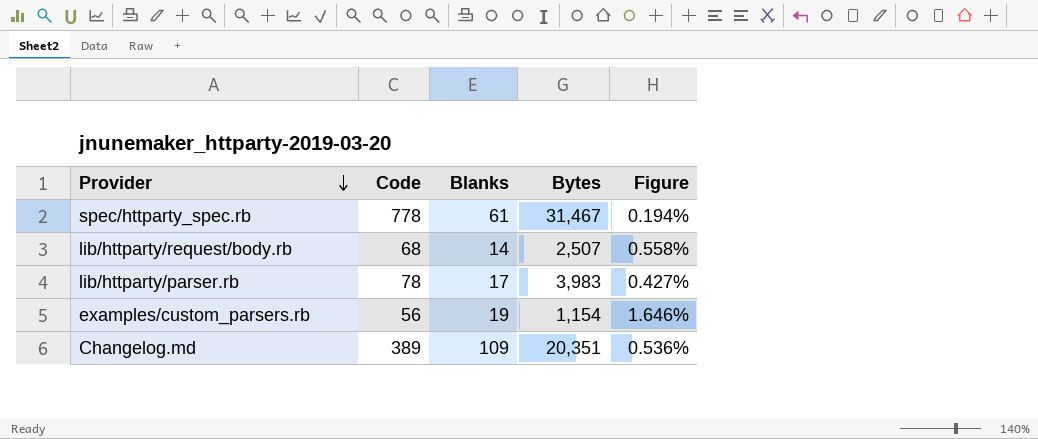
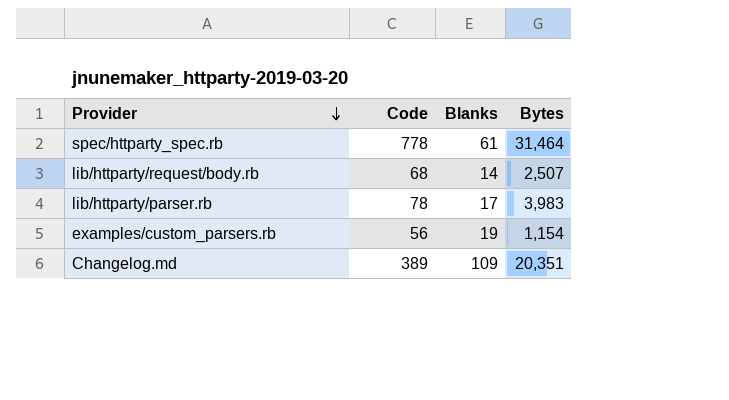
column Figure | formula: [Blanks] / [Bytes] -> none
spec/httparty_spec.rb | Bytes: 31,467 -> 31,464

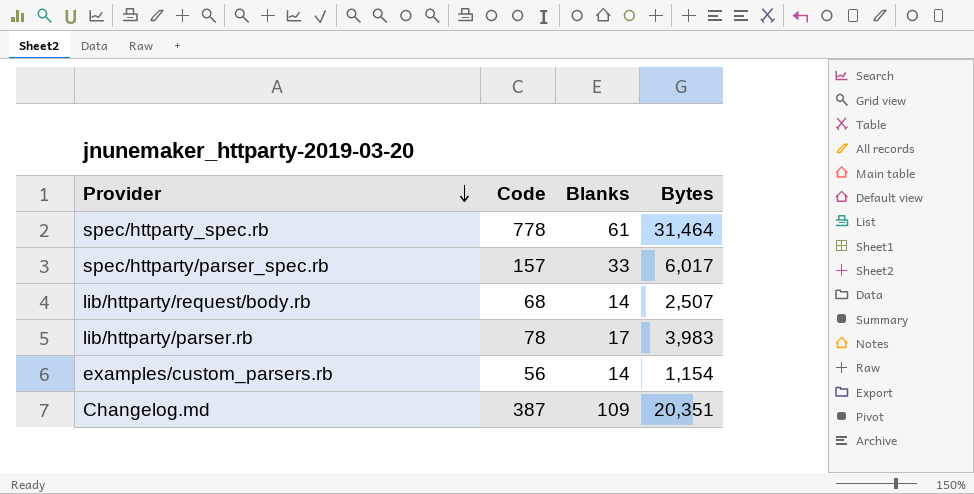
row spec/httparty/parser_spec.rb: none -> 157 | 33 | 6,017
examples/custom_parsers.rb | Blanks: 19 -> 14
Changelog.md | Code: 389 -> 387

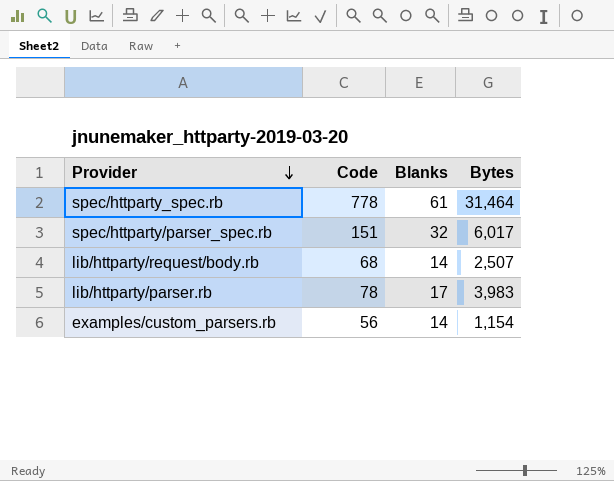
row Changelog.md: 387 | 109 | 20,351 -> none
spec/httparty/parser_spec.rb | Code: 157 -> 151
spec/httparty/parser_spec.rb | Blanks: 33 -> 32

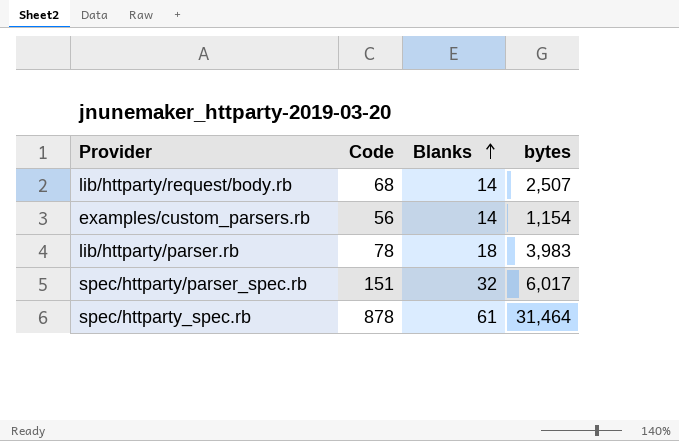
row order: Provider descending -> Blanks ascending
column name: Bytes -> bytes
lib/httparty/parser.rb | Blanks: 17 -> 18
spec/httparty_spec.rb | Code: 778 -> 878

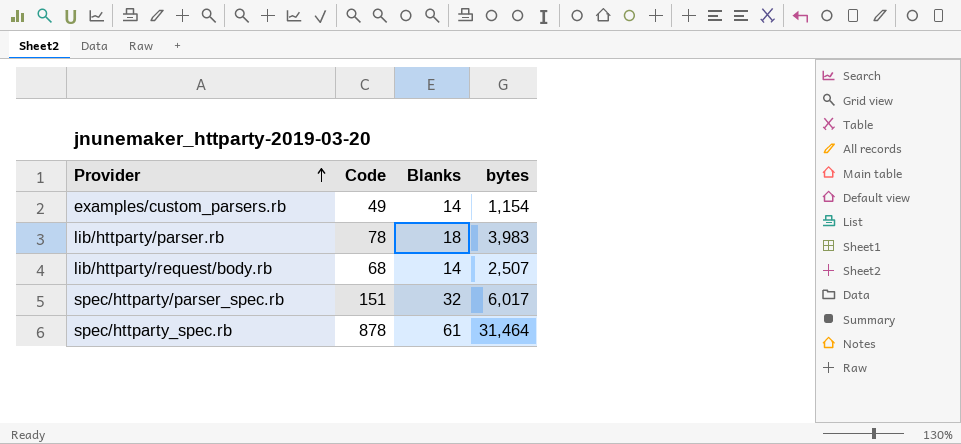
row order: Blanks ascending -> Provider ascending
examples/custom_parsers.rb | Code: 56 -> 49

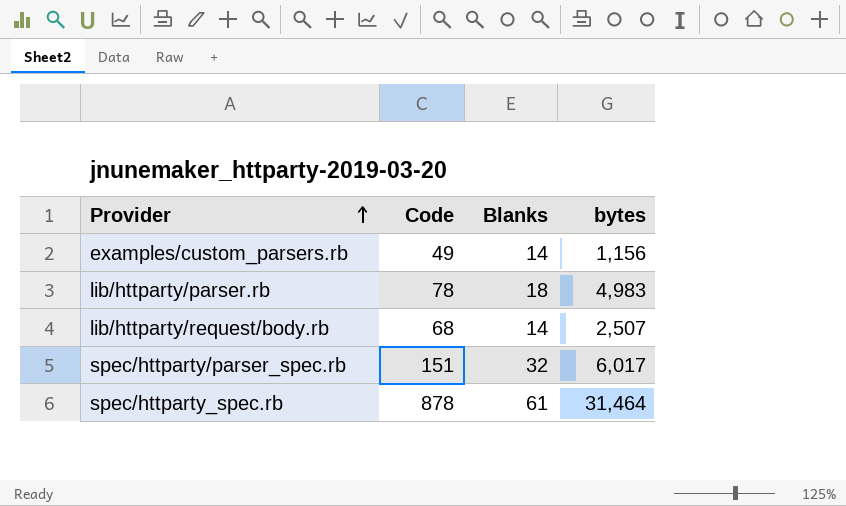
examples/custom_parsers.rb | bytes: 1,154 -> 1,156
lib/httparty/parser.rb | bytes: 3,983 -> 4,983

